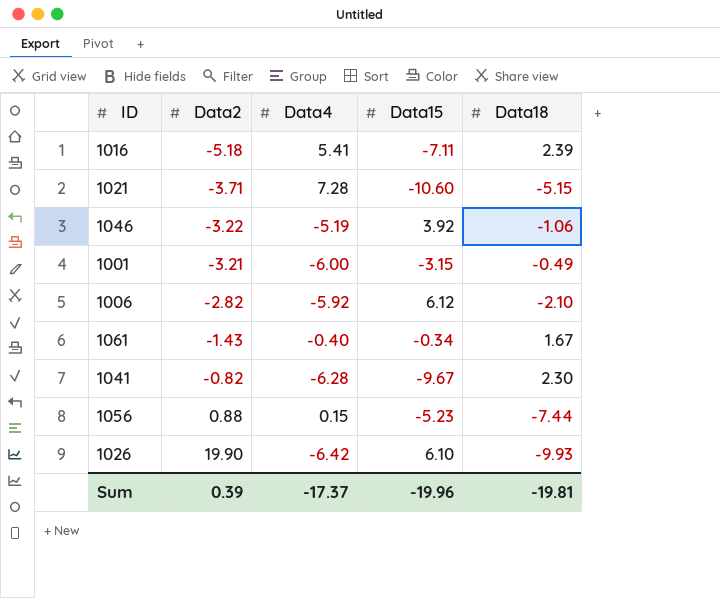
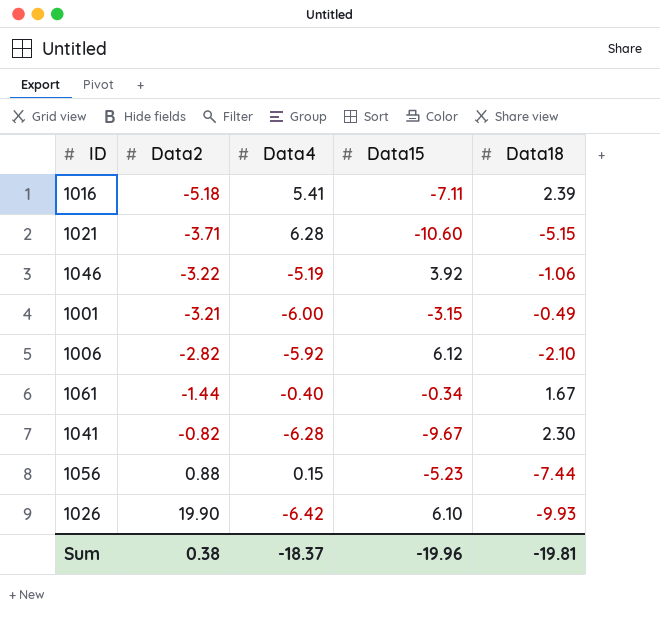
1021 | Data4: 7.28 -> 6.28
1061 | Data2: -1.43 -> -1.44
Sum | Data2: 0.39 -> 0.38
Sum | Data4: -17.37 -> -18.37

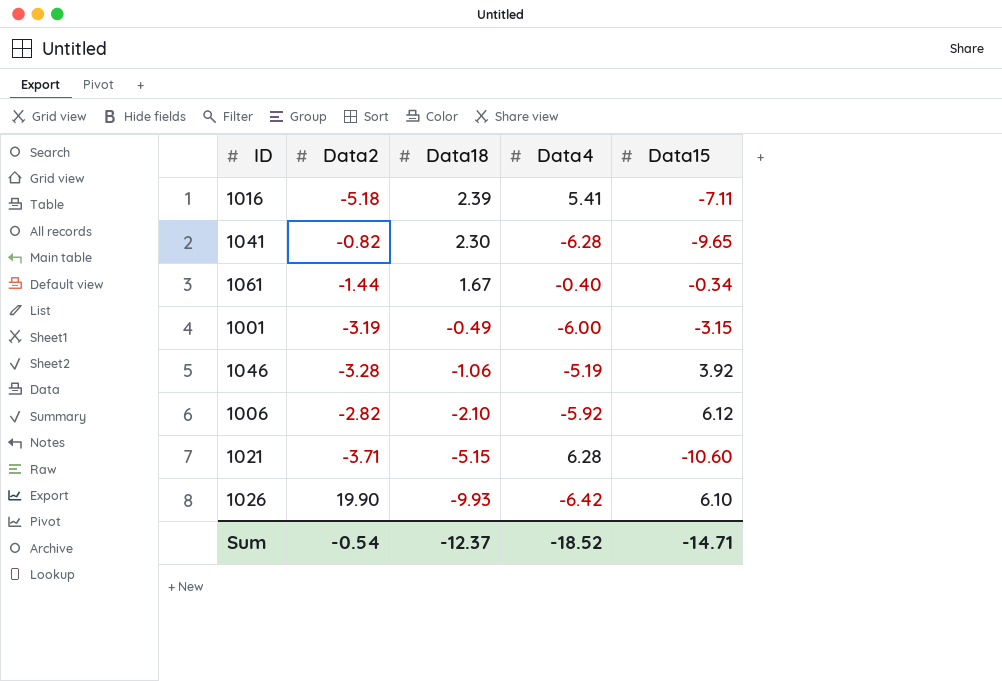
row order: Data2 ascending -> Data18 descending
column Data18 | position: 5 -> 3
row 1056: 0.88 | 0.15 | -5.23 | -7.44 -> none
1041 | Data15: -9.67 -> -9.65
1001 | Data2: -3.21 -> -3.19
1046 | Data2: -3.22 -> -3.28
Sum | Data2: 0.38 -> -0.54
Sum | Data18: -19.81 -> -12.37
Sum | Data4: -18.37 -> -18.52
Sum | Data15: -19.96 -> -14.71

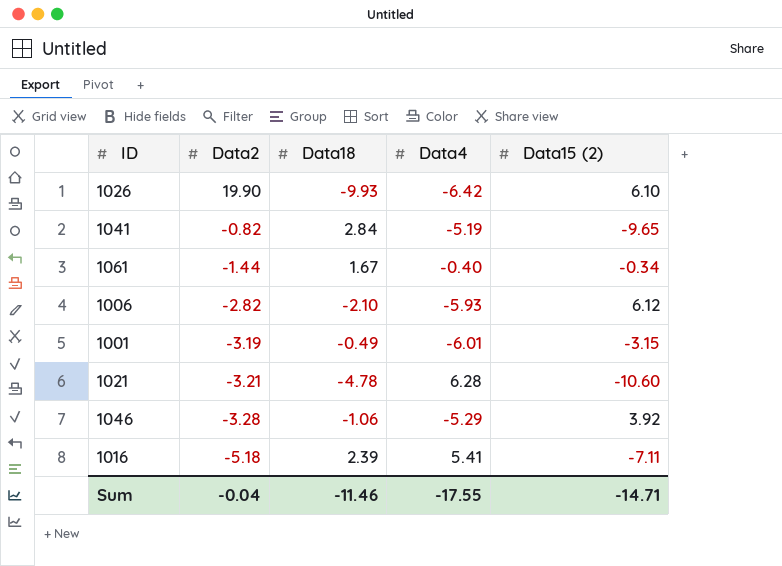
row order: Data18 descending -> Data2 descending
column name: Data15 -> Data15 (2)
1041 | Data18: 2.30 -> 2.84
1041 | Data4: -6.28 -> -5.19
1006 | Data4: -5.92 -> -5.93
1001 | Data4: -6.00 -> -6.01
1021 | Data2: -3.71 -> -3.21
1021 | Data18: -5.15 -> -4.78
1046 | Data4: -5.19 -> -5.29
Sum | Data2: -0.54 -> -0.04
Sum | Data18: -12.37 -> -11.46
Sum | Data4: -18.52 -> -17.55

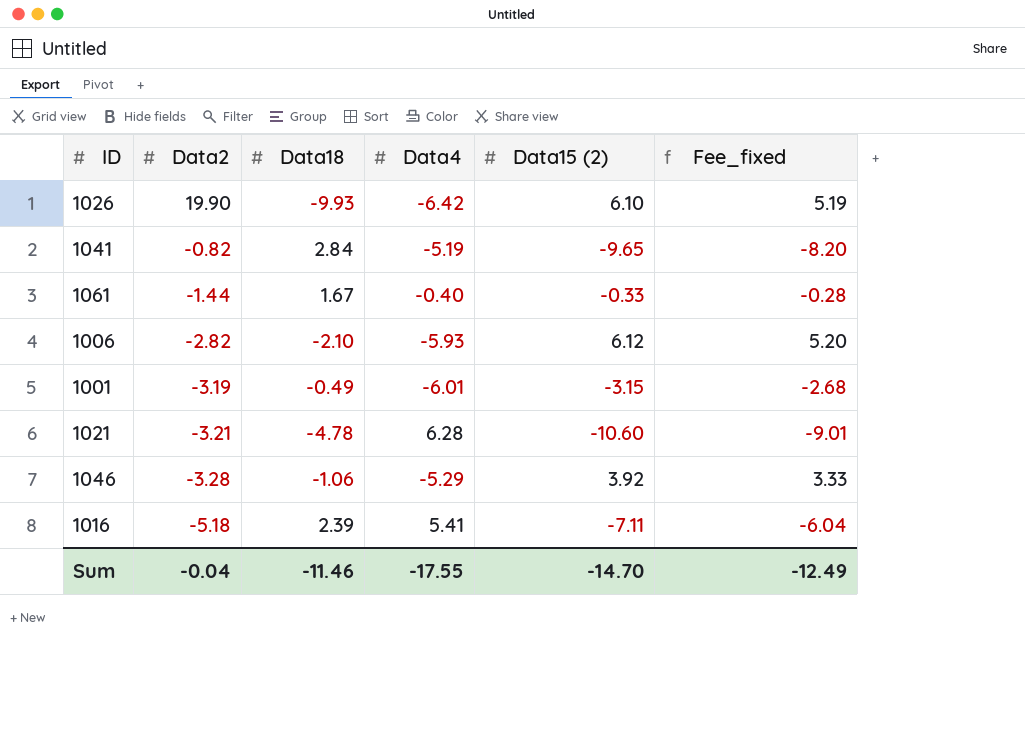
column Fee_fixed | formula: none -> [Data15 (2)] * 0.85
1061 | Data15 (2): -0.34 -> -0.33
Sum | Data15 (2): -14.71 -> -14.70

